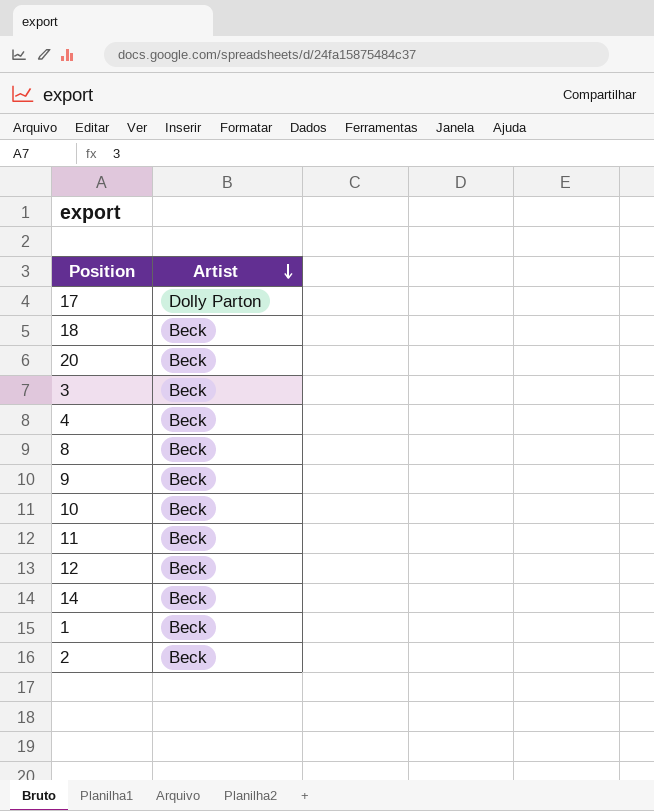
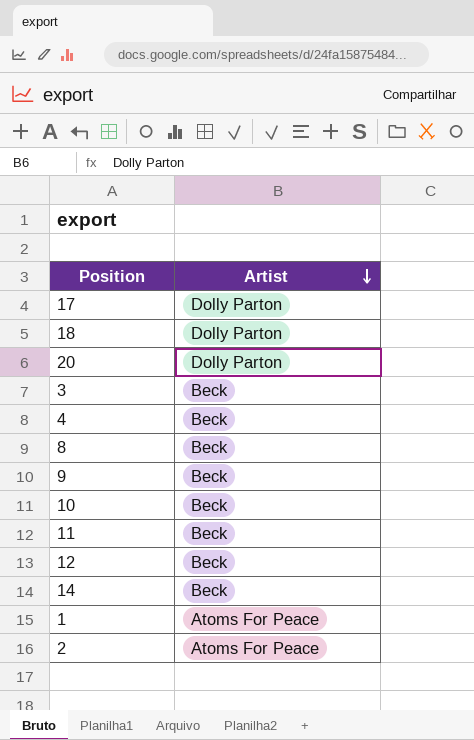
18 | Artist: Beck -> Dolly Parton
20 | Artist: Beck -> Dolly Parton
1 | Artist: Beck -> Atoms For Peace
2 | Artist: Beck -> Atoms For Peace

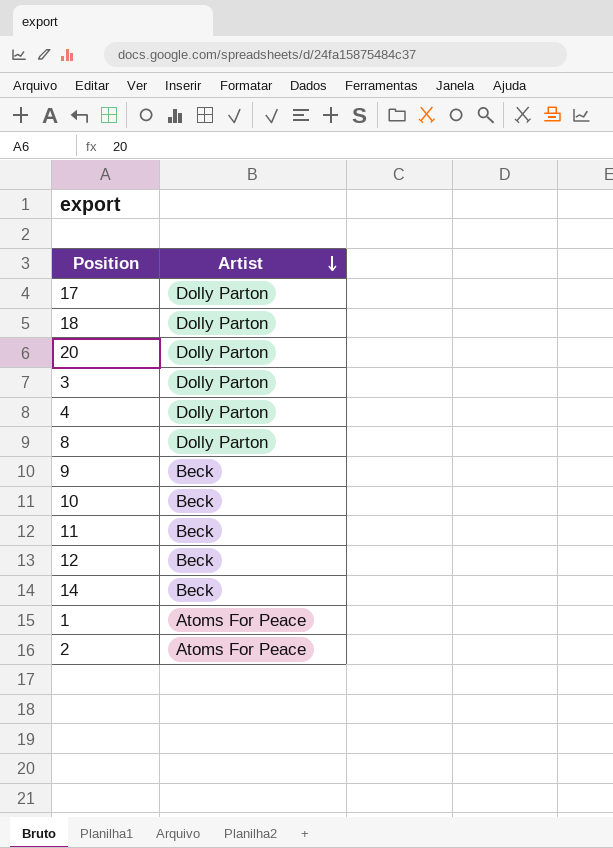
3 | Artist: Beck -> Dolly Parton
4 | Artist: Beck -> Dolly Parton
8 | Artist: Beck -> Dolly Parton

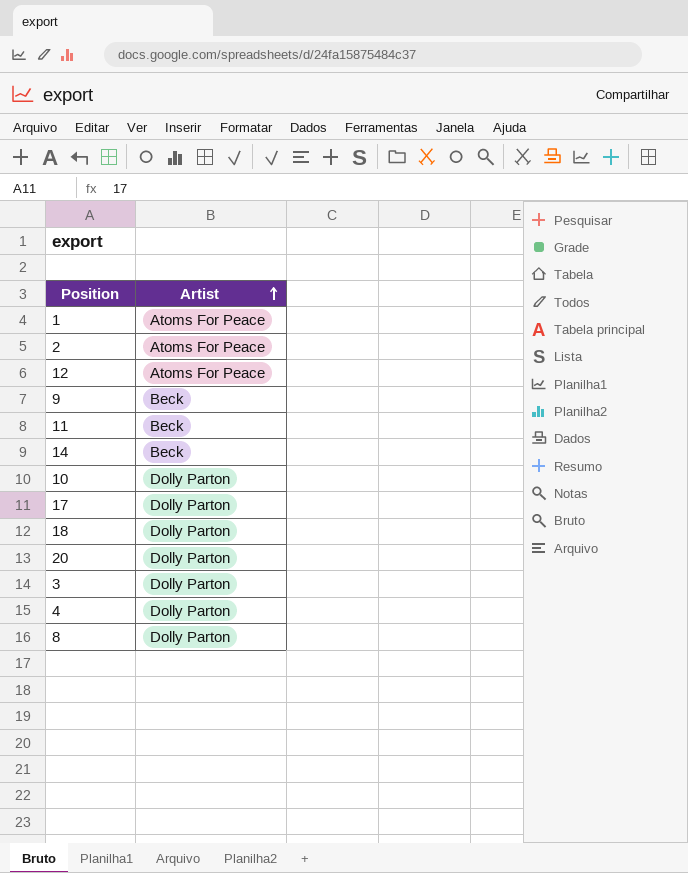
row order: Artist descending -> Artist ascending
12 | Artist: Beck -> Atoms For Peace
10 | Artist: Beck -> Dolly Parton

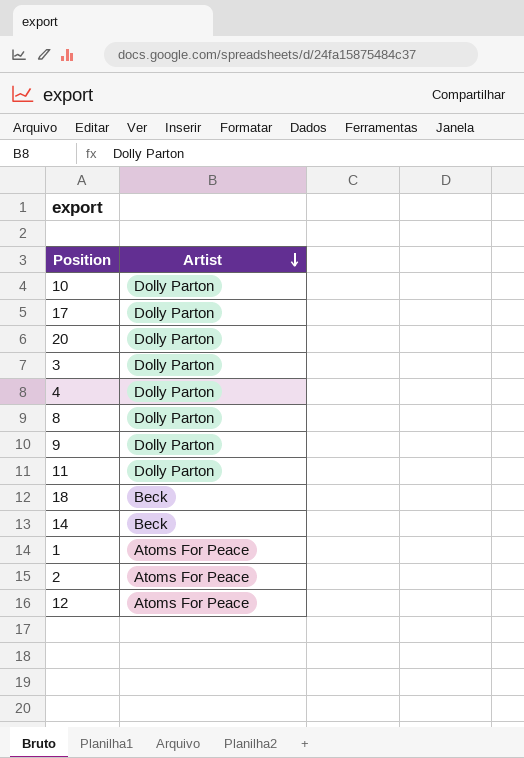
row order: Artist ascending -> Artist descending
9 | Artist: Beck -> Dolly Parton
11 | Artist: Beck -> Dolly Parton
18 | Artist: Dolly Parton -> Beck

